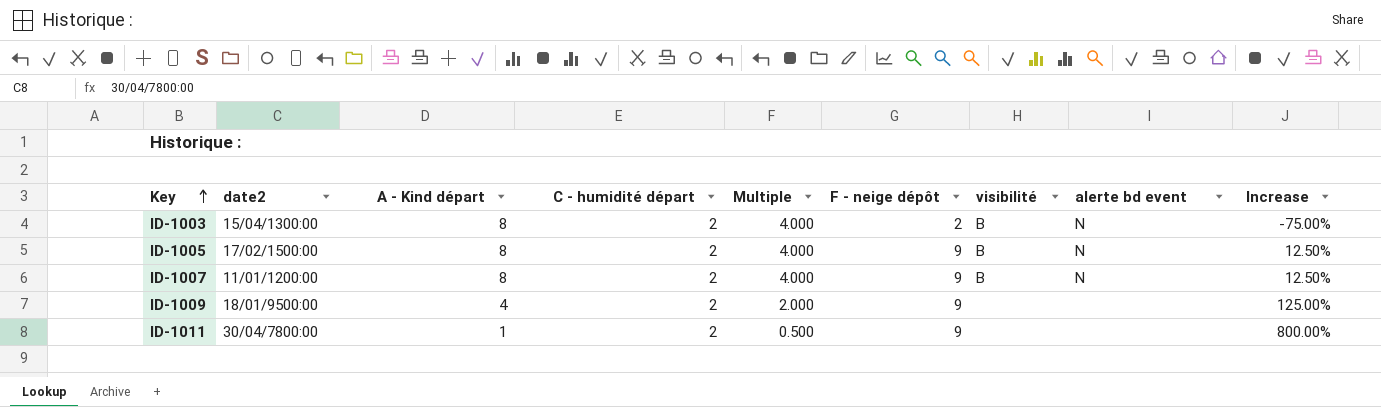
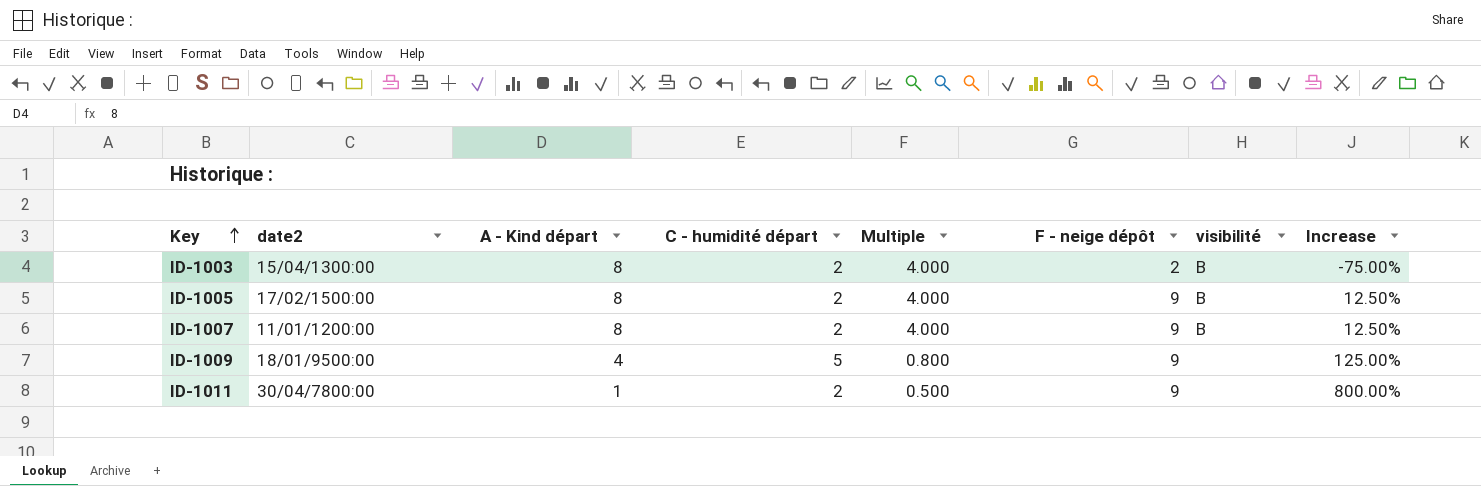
column alerte bd event | position: 8 -> none
ID-1009 | C - humidité départ: 2 -> 5
ID-1009 | Multiple: 2.000 -> 0.800

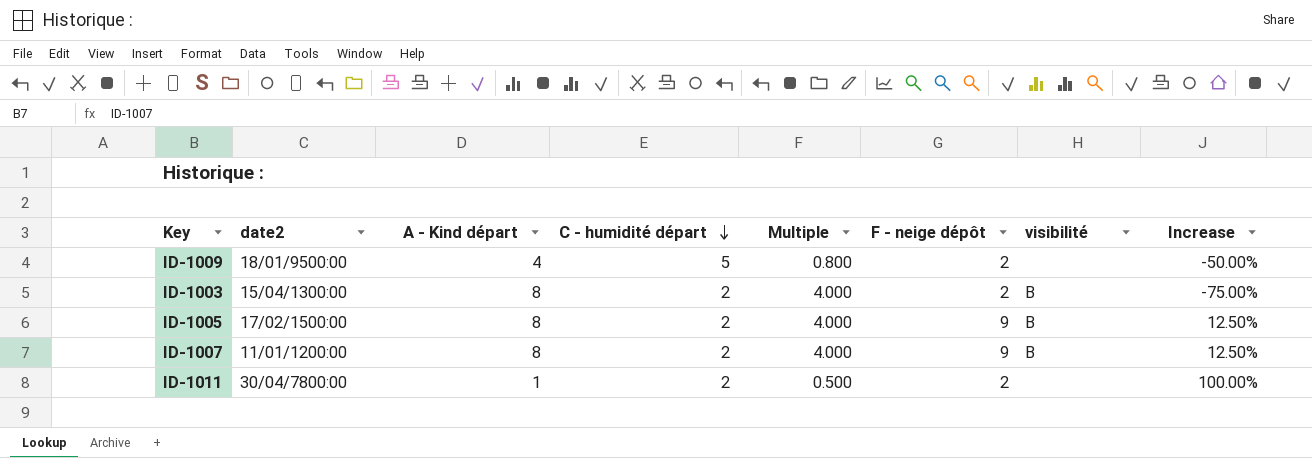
row order: Key ascending -> C - humidité départ descending
ID-1009 | F - neige dépôt: 9 -> 2
ID-1009 | Increase: 125.00% -> -50.00%
ID-1011 | F - neige dépôt: 9 -> 2
ID-1011 | Increase: 800.00% -> 100.00%

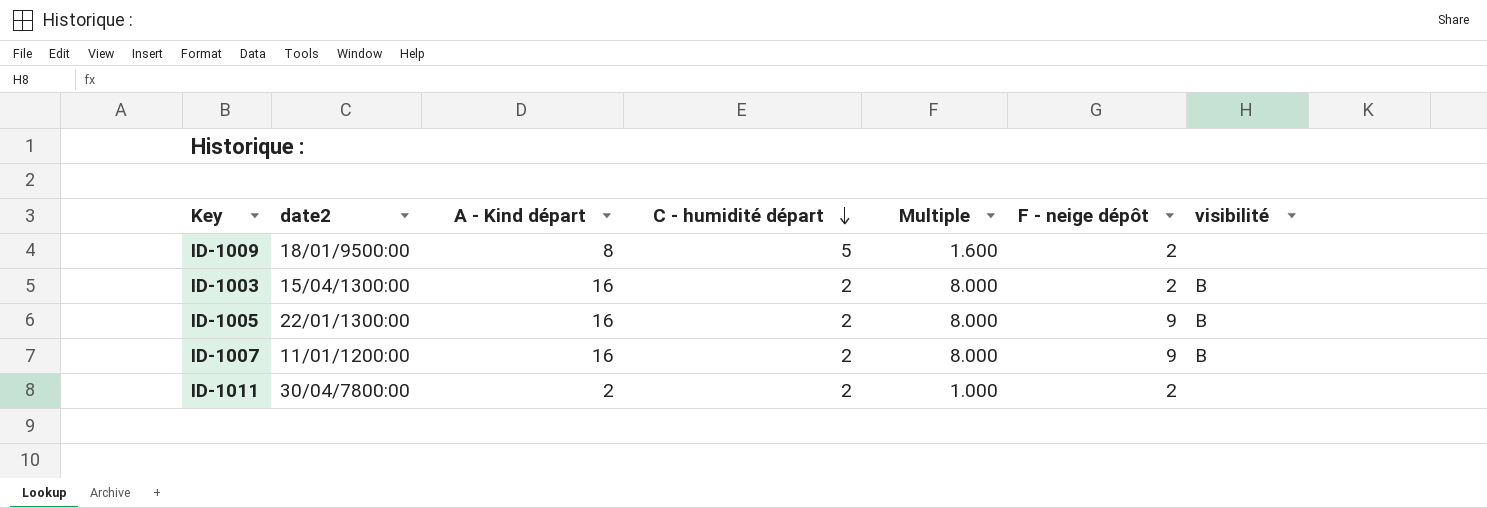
column Increase | formula: ([F - neige dépôt] - [A - Kind départ]) / [A - Kind départ] -> none
ID-1009 | A - Kind départ: 4 -> 8
ID-1009 | Multiple: 0.800 -> 1.600
ID-1003 | A - Kind départ: 8 -> 16
ID-1003 | Multiple: 4.000 -> 8.000
ID-1005 | date2: 17/02/1500:00 -> 22/01/1300:00
ID-1005 | A - Kind départ: 8 -> 16
ID-1005 | Multiple: 4.000 -> 8.000
ID-1007 | A - Kind départ: 8 -> 16
ID-1007 | Multiple: 4.000 -> 8.000
ID-1011 | A - Kind départ: 1 -> 2
ID-1011 | Multiple: 0.500 -> 1.000

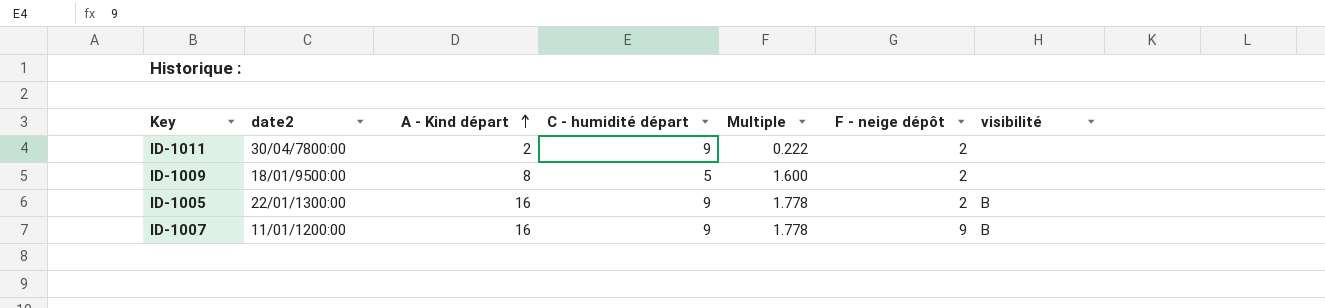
row order: C - humidité départ descending -> A - Kind départ ascending
row ID-1003: 15/04/1300:00 | 16 | 2 | 8.000 | 2 | B -> none
ID-1011 | C - humidité départ: 2 -> 9
ID-1011 | Multiple: 1.000 -> 0.222
ID-1005 | C - humidité départ: 2 -> 9
ID-1005 | Multiple: 8.000 -> 1.778
ID-1005 | F - neige dépôt: 9 -> 2
ID-1007 | C - humidité départ: 2 -> 9
ID-1007 | Multiple: 8.000 -> 1.778

